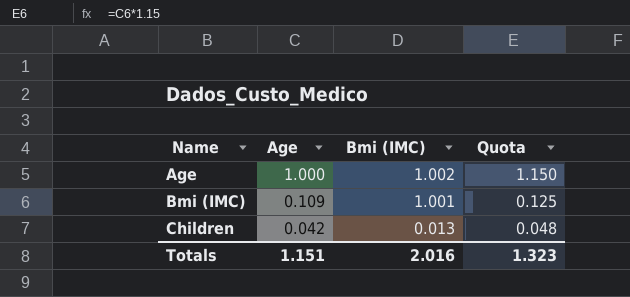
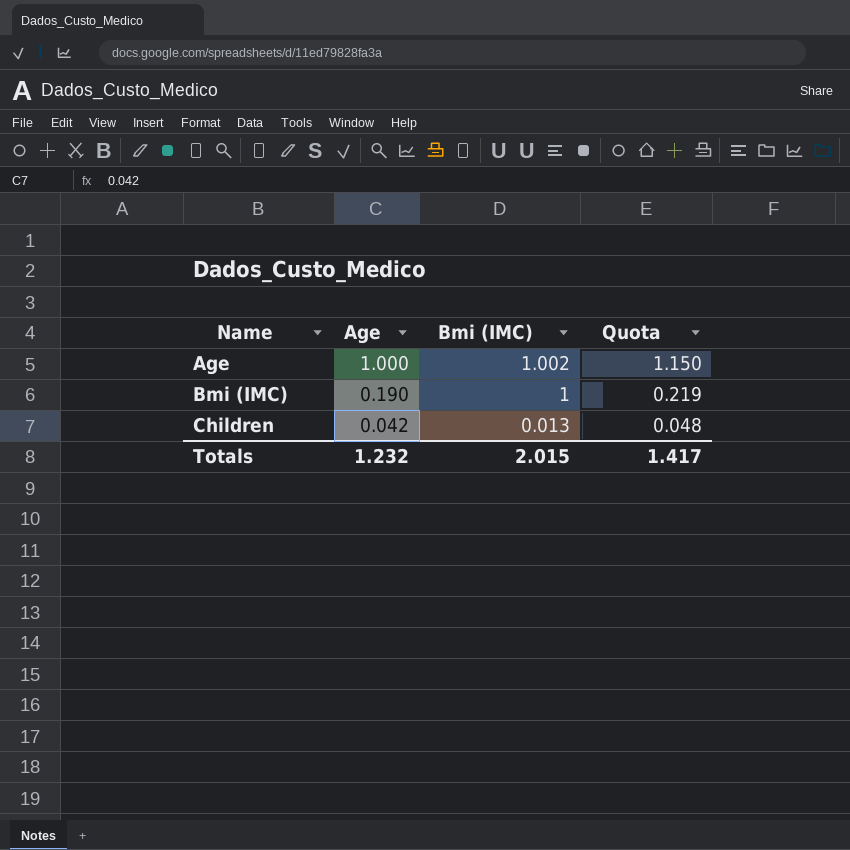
Bmi (IMC) | Age: 0.109 -> 0.190
Bmi (IMC) | Bmi (IMC): 1.001 -> 1
Bmi (IMC) | Quota: 0.125 -> 0.219
Totals | Age: 1.151 -> 1.232
Totals | Bmi (IMC): 2.016 -> 2.015
Totals | Quota: 1.323 -> 1.417

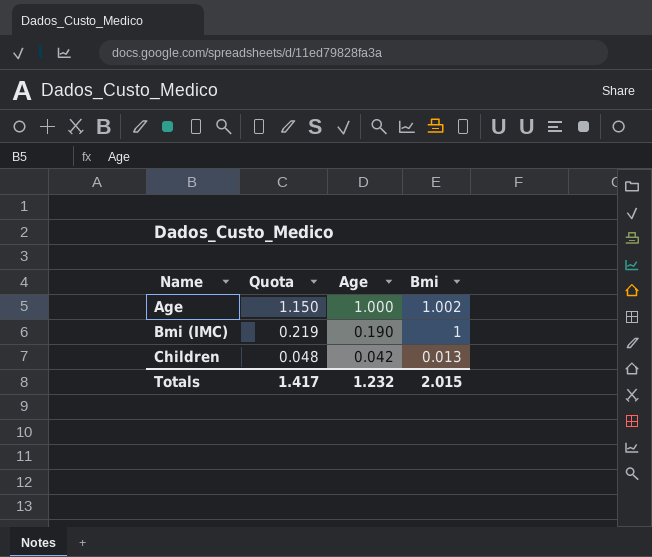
column Quota | position: 4 -> 2
column name: Bmi (IMC) -> Bmi

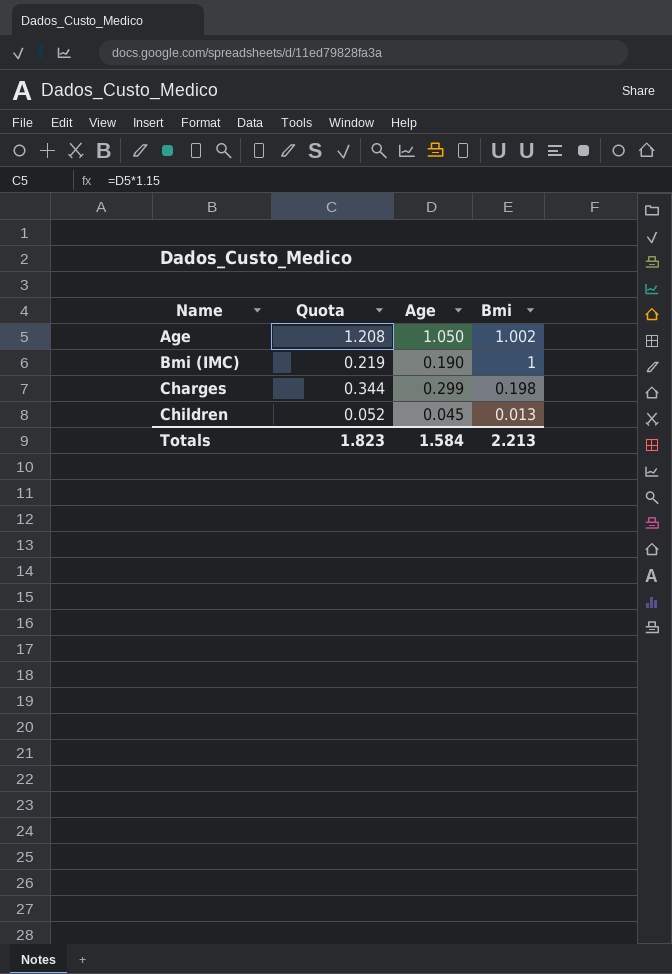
Age | Quota: 1.150 -> 1.208
Age | Age: 1.000 -> 1.050
row Charges: none -> 0.344 | 0.299 | 0.198
Children | Quota: 0.048 -> 0.052
Children | Age: 0.042 -> 0.045
Totals | Quota: 1.417 -> 1.823
Totals | Age: 1.232 -> 1.584
Totals | Bmi: 2.015 -> 2.213

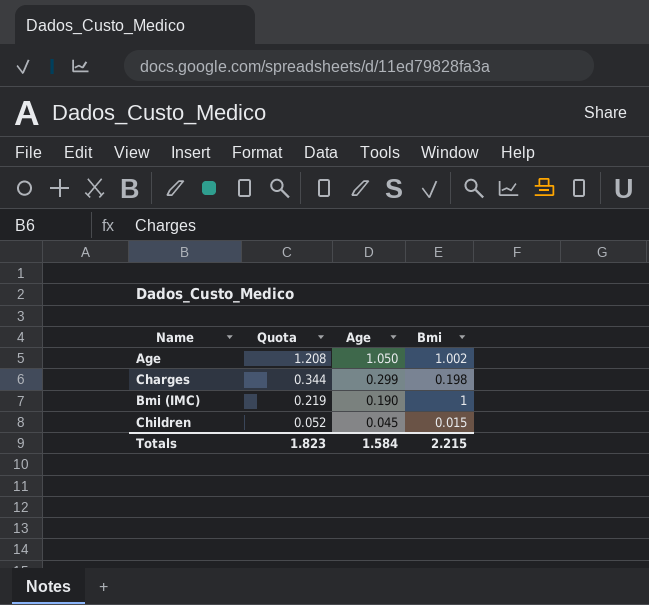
row order: Name ascending -> Quota descending
Children | Bmi: 0.013 -> 0.015
Totals | Bmi: 2.213 -> 2.215

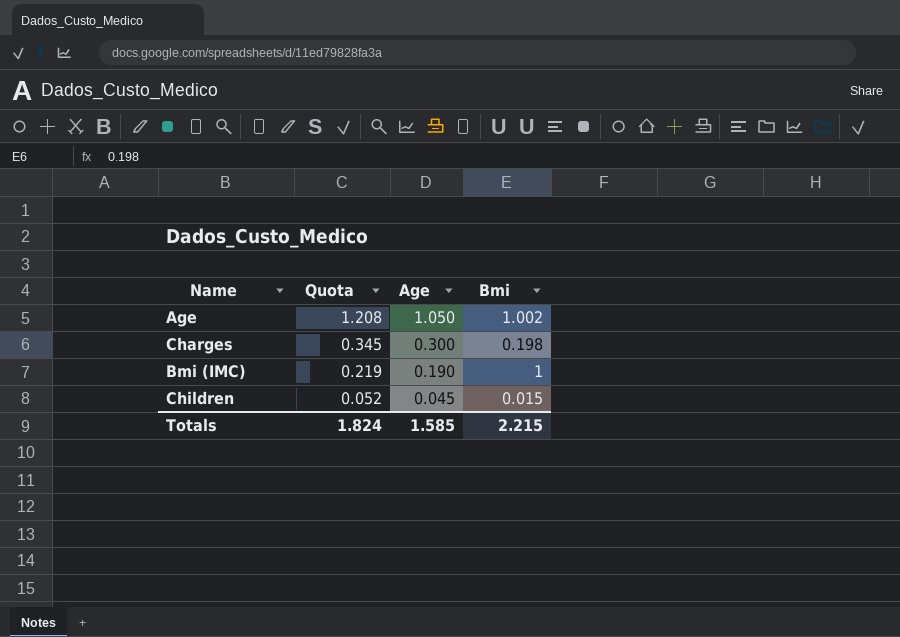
Charges | Quota: 0.344 -> 0.345
Charges | Age: 0.299 -> 0.300
Totals | Quota: 1.823 -> 1.824
Totals | Age: 1.584 -> 1.585

